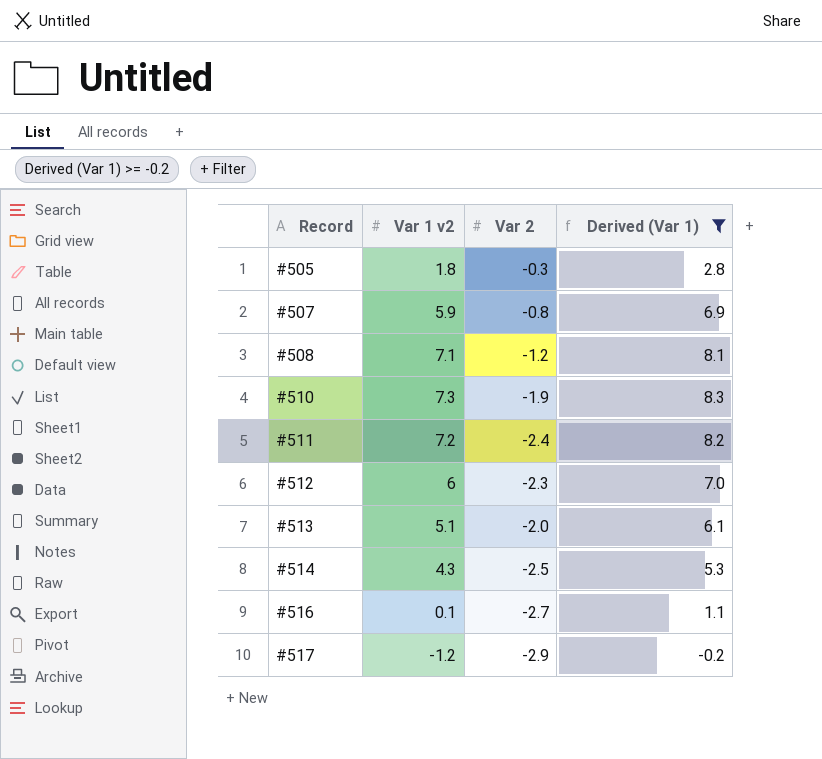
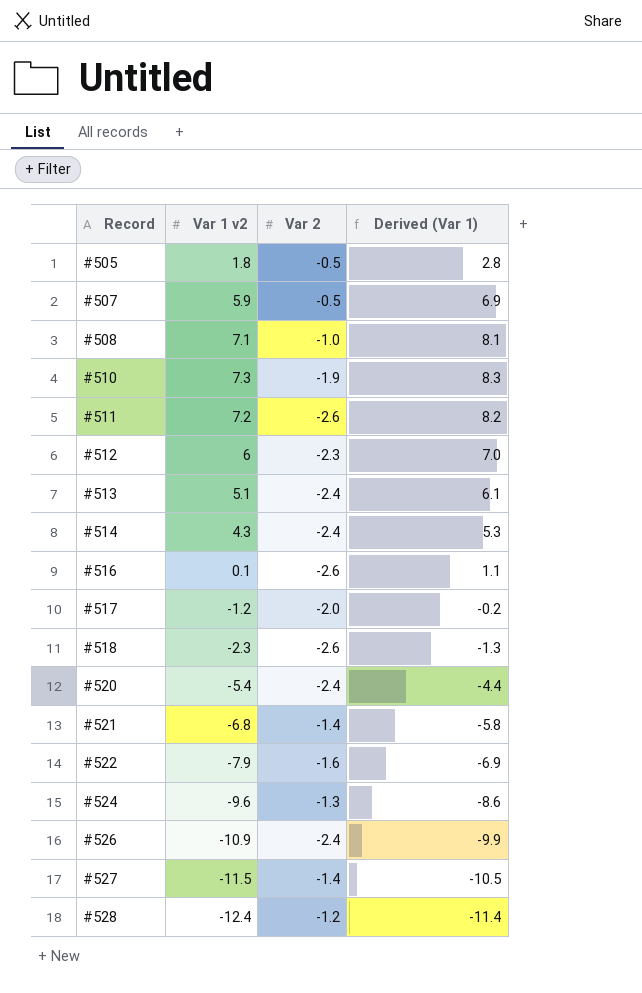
filter: Derived (Var 1) >= -0.2 -> none
#505 | Var 2: -0.3 -> -0.5
#507 | Var 2: -0.8 -> -0.5
#508 | Var 2: -1.2 -> -1.0
#511 | Var 2: -2.4 -> -2.6
#513 | Var 2: -2.0 -> -2.4
#514 | Var 2: -2.5 -> -2.4
#516 | Var 2: -2.7 -> -2.6
#517 | Var 2: -2.9 -> -2.0

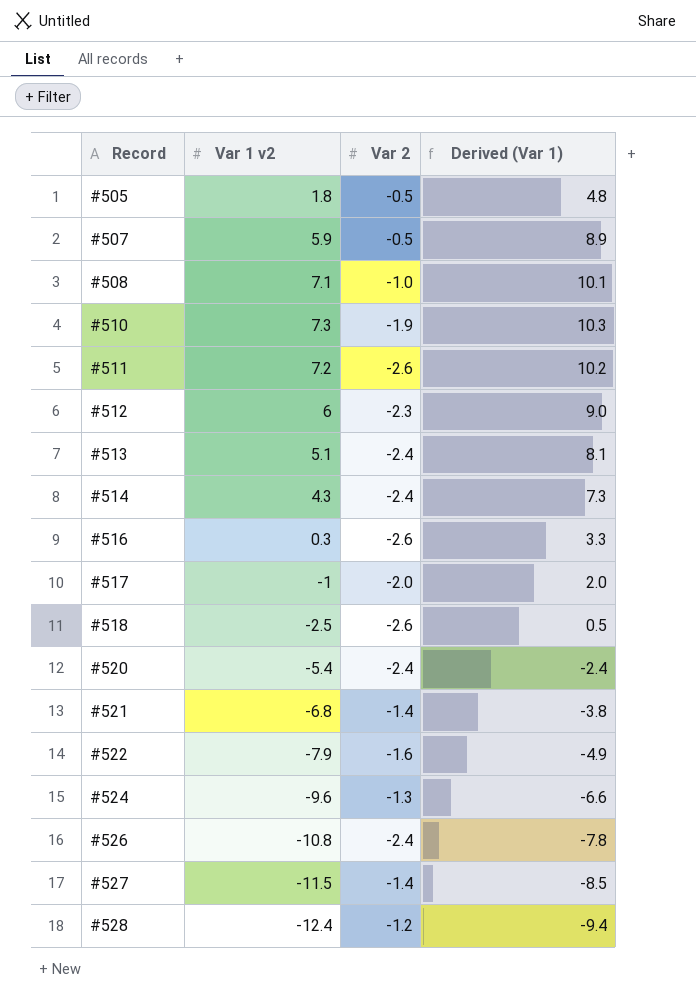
column Derived (Var 1) | formula: [Var 1 v2] + 1 -> [Var 1 v2] + 3
#516 | Var 1 v2: 0.1 -> 0.3
#517 | Var 1 v2: -1.2 -> -1
#518 | Var 1 v2: -2.3 -> -2.5
#526 | Var 1 v2: -10.9 -> -10.8

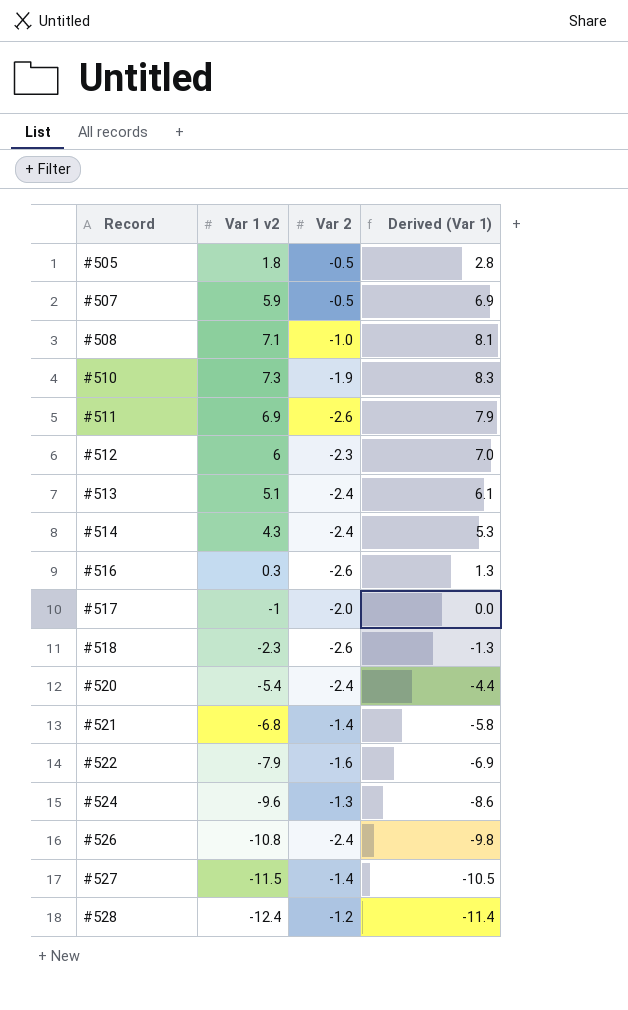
column Derived (Var 1) | formula: [Var 1 v2] + 3 -> [Var 1 v2] + 1
#511 | Var 1 v2: 7.2 -> 6.9
#518 | Var 1 v2: -2.5 -> -2.3

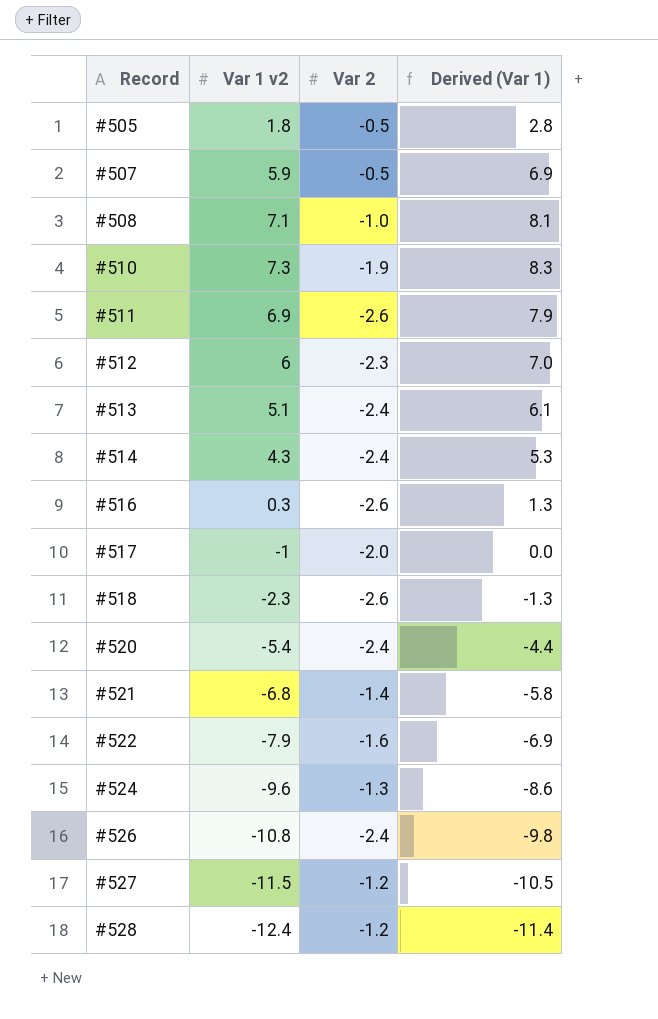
#527 | Var 2: -1.4 -> -1.2

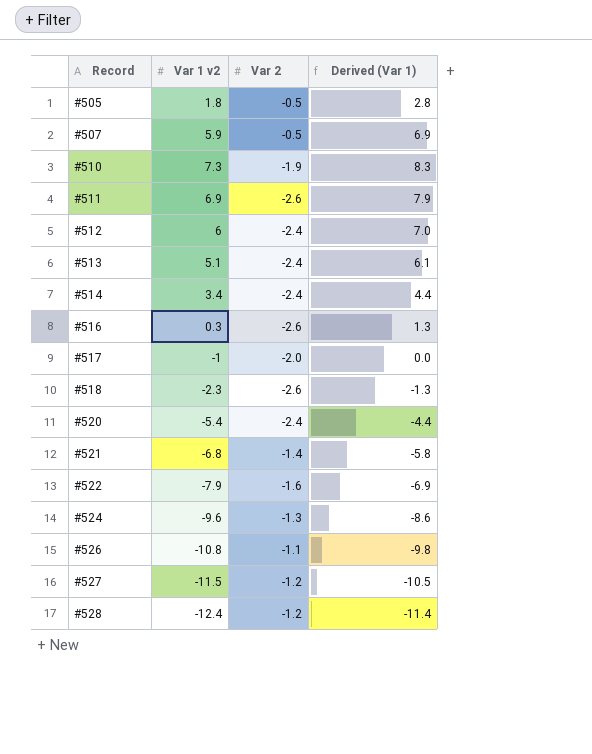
row #508: 7.1 | -1.0 | 8.1 -> none
#512 | Var 2: -2.3 -> -2.4
#514 | Var 1 v2: 4.3 -> 3.4
#514 | Derived (Var 1): 5.3 -> 4.4
#526 | Var 2: -2.4 -> -1.1

